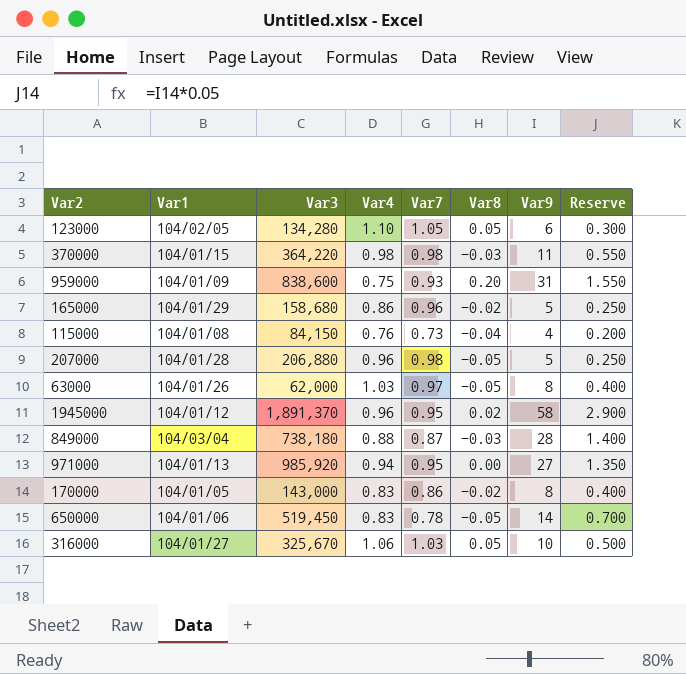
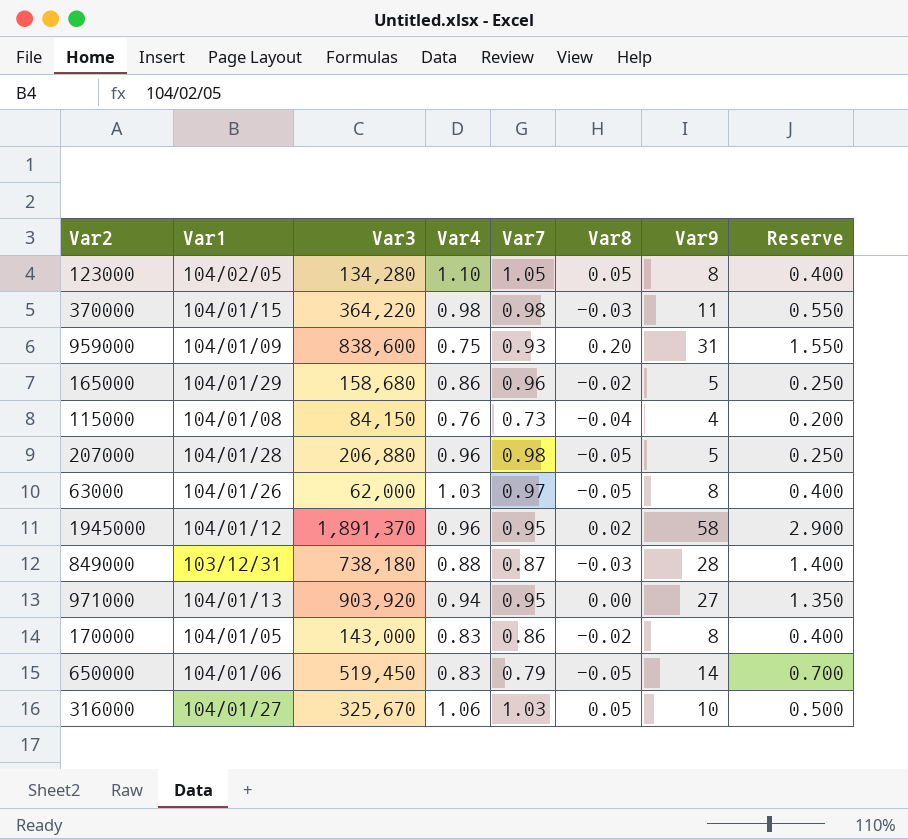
123000 | Var9: 6 -> 8
123000 | Reserve: 0.300 -> 0.400
849000 | Var1: 104/03/04 -> 103/12/31
971000 | Var3: 985,920 -> 903,920
650000 | Var7: 0.78 -> 0.79

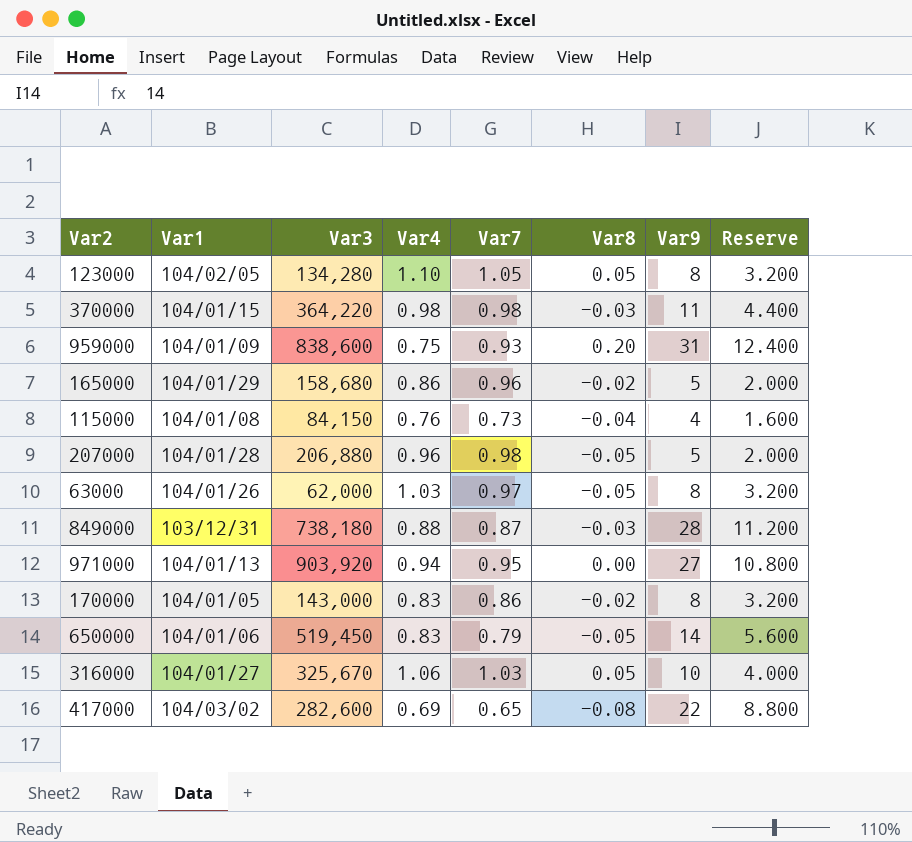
column Reserve | formula: [Var9] * 0.05 -> [Var9] * 0.4
row 1945000: 104/01/12 | 1,891,370 | 0.96 | 0.95 | 0.02 | 58 | 2.900 -> none
row 417000: none -> 104/03/02 | 282,600 | 0.69 | 0.65 | -0.08 | 22 | 8.800

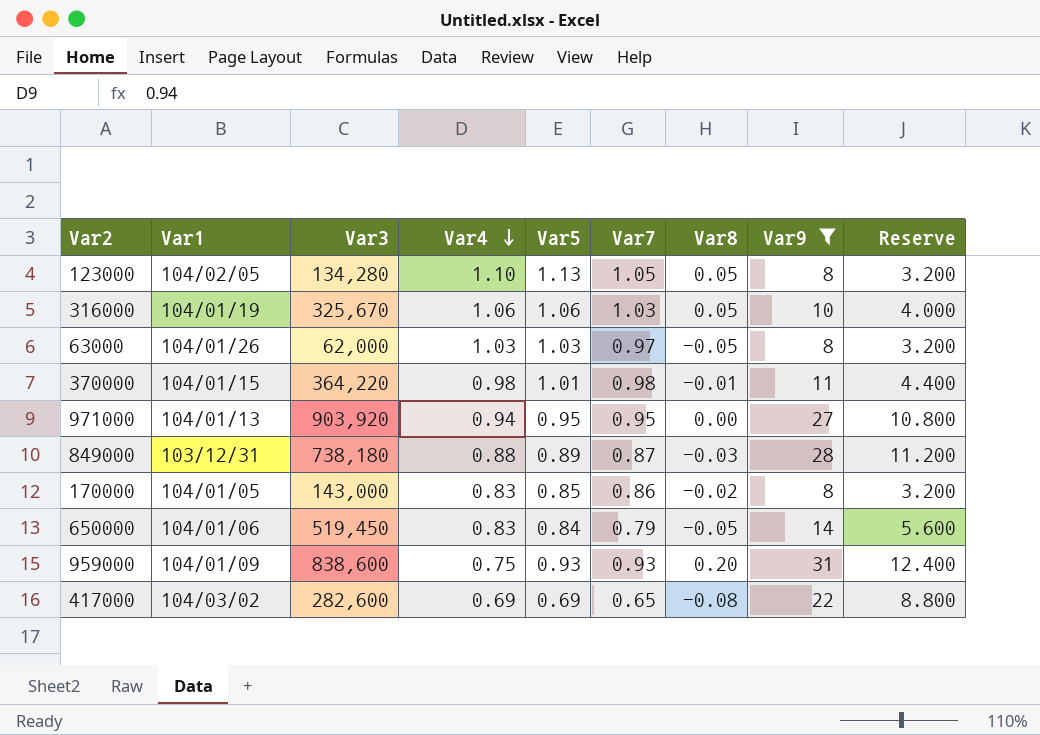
filter: none -> Var9 >= 8
row order: none -> Var4 descending
column Var5 | position: none -> 5
316000 | Var1: 104/01/27 -> 104/01/19
370000 | Var8: -0.03 -> -0.01

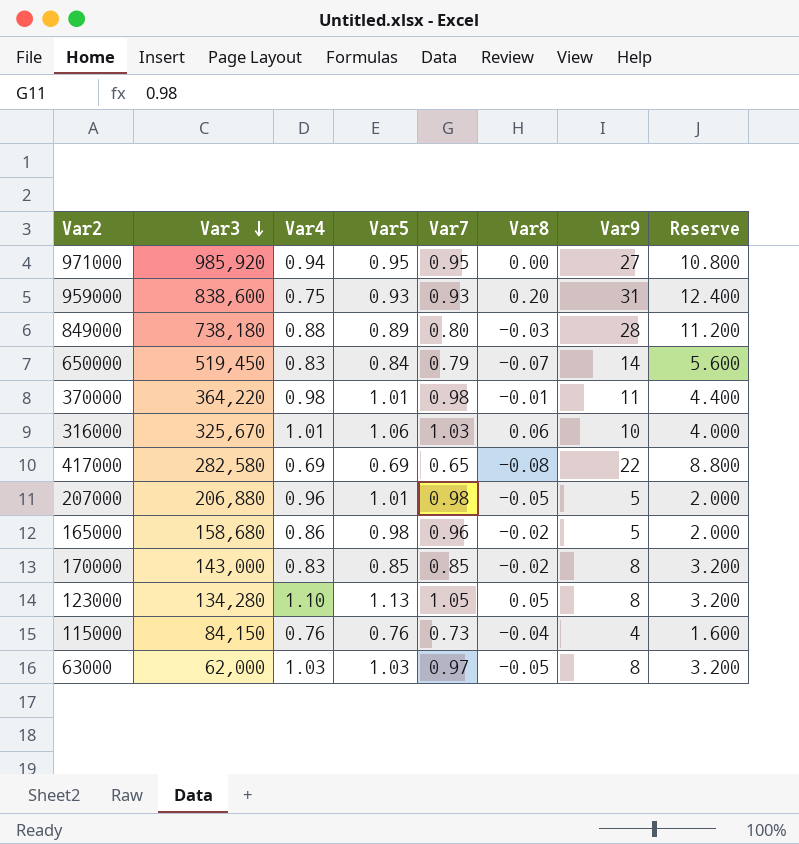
filter: Var9 >= 8 -> none
row order: Var4 descending -> Var3 descending
column Var1 | position: 2 -> none
971000 | Var3: 903,920 -> 985,920
849000 | Var7: 0.87 -> 0.80
650000 | Var8: -0.05 -> -0.07
316000 | Var4: 1.06 -> 1.01
316000 | Var8: 0.05 -> 0.06
417000 | Var3: 282,600 -> 282,580
170000 | Var7: 0.86 -> 0.85

